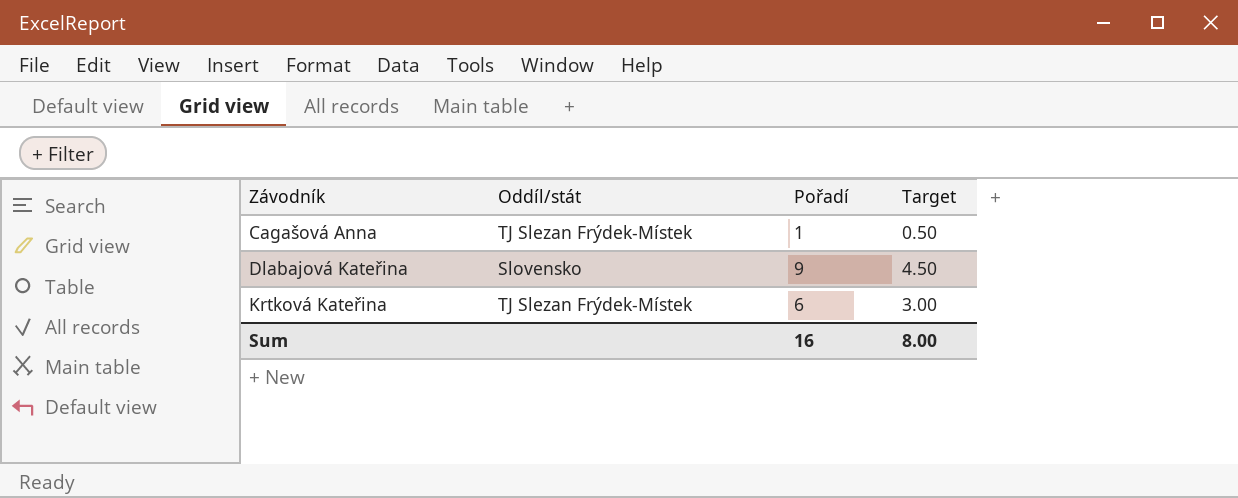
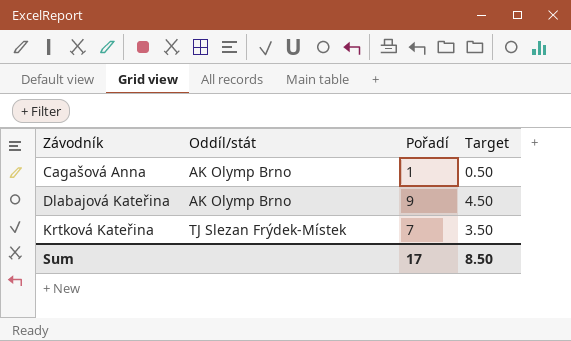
Cagašová Anna | Oddíl/stát: TJ Slezan Frýdek-Místek -> AK Olymp Brno
Dlabajová Kateřina | Oddíl/stát: Slovensko -> AK Olymp Brno
Krtková Kateřina | Pořadí: 6 -> 7
Krtková Kateřina | Target: 3.00 -> 3.50
Sum | Pořadí: 16 -> 17
Sum | Target: 8.00 -> 8.50

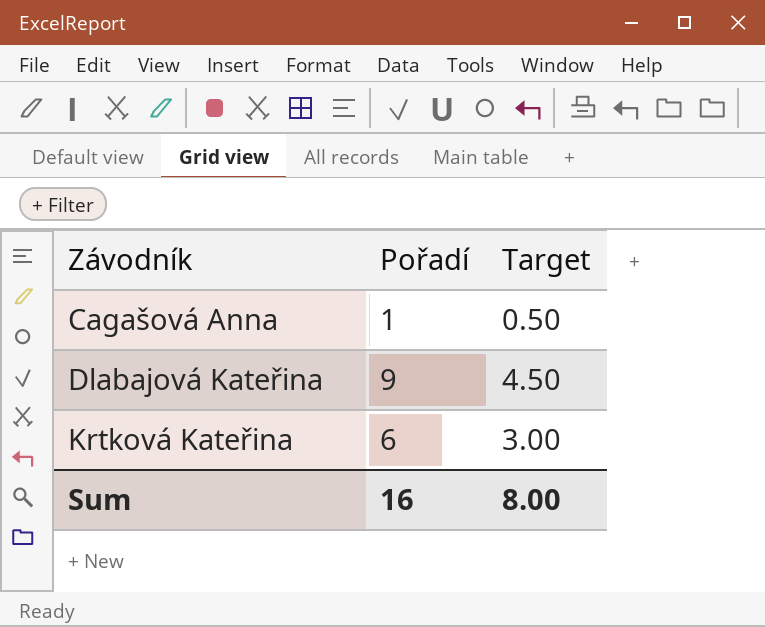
column Oddíl/stát | position: 2 -> none
Krtková Kateřina | Pořadí: 7 -> 6
Krtková Kateřina | Target: 3.50 -> 3.00
Sum | Pořadí: 17 -> 16
Sum | Target: 8.50 -> 8.00

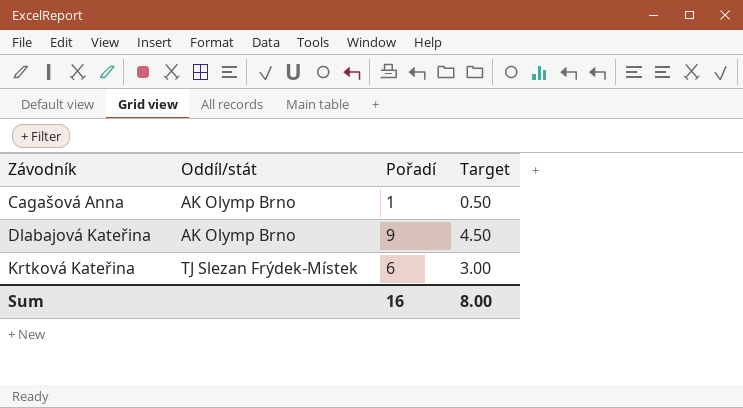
column Oddíl/stát | position: none -> 2

